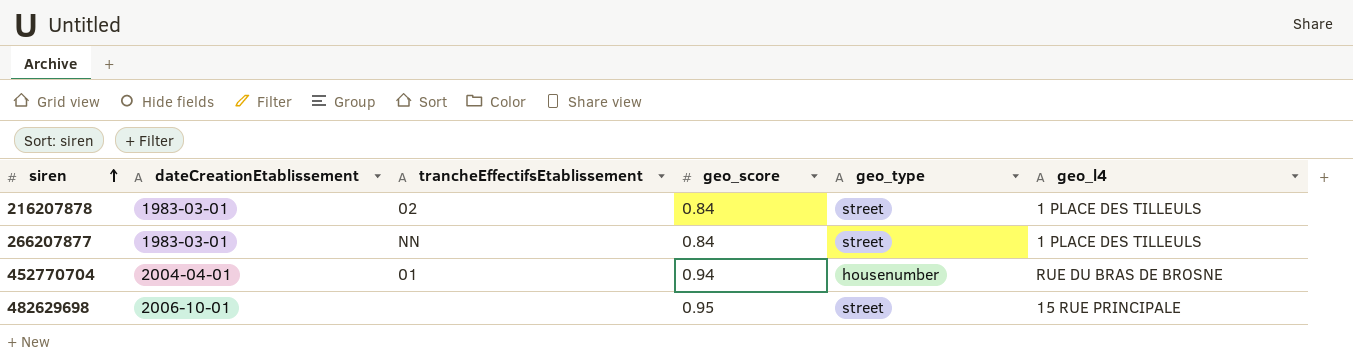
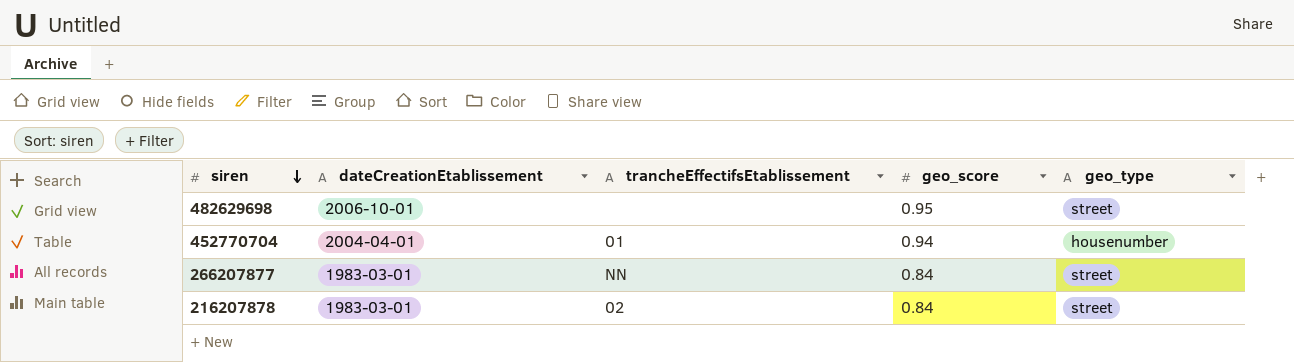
row order: siren ascending -> siren descending
column geo_l4 | position: 6 -> none

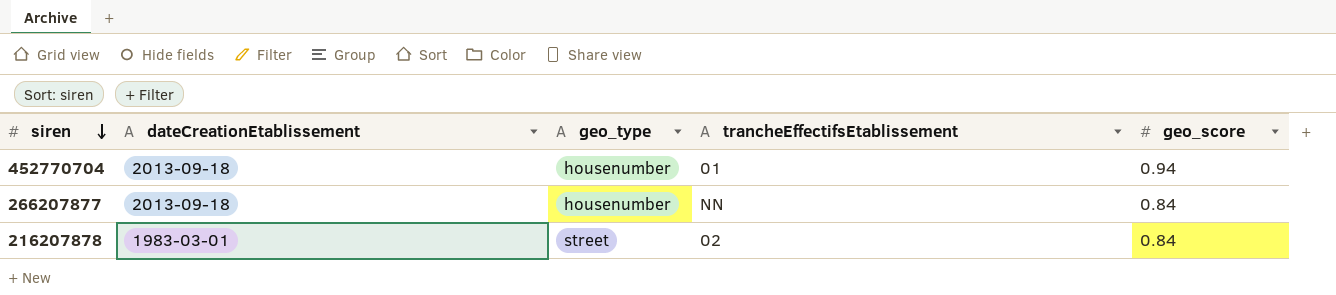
column geo_type | position: 5 -> 3
row 482629698: 2006-10-01 | none | 0.95 | street -> none
452770704 | dateCreationEtablissement: 2004-04-01 -> 2013-09-18
266207877 | dateCreationEtablissement: 1983-03-01 -> 2013-09-18
266207877 | geo_type: street -> housenumber

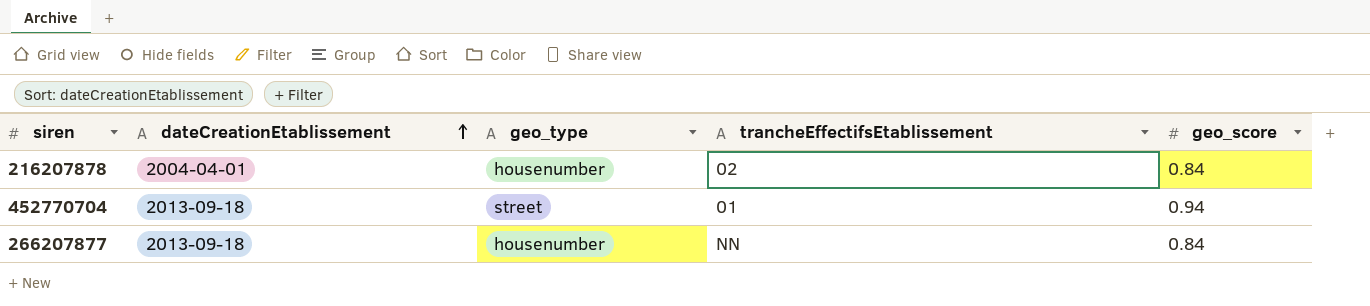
row order: siren descending -> dateCreationEtablissement ascending
216207878 | dateCreationEtablissement: 1983-03-01 -> 2004-04-01
216207878 | geo_type: street -> housenumber
452770704 | geo_type: housenumber -> street

